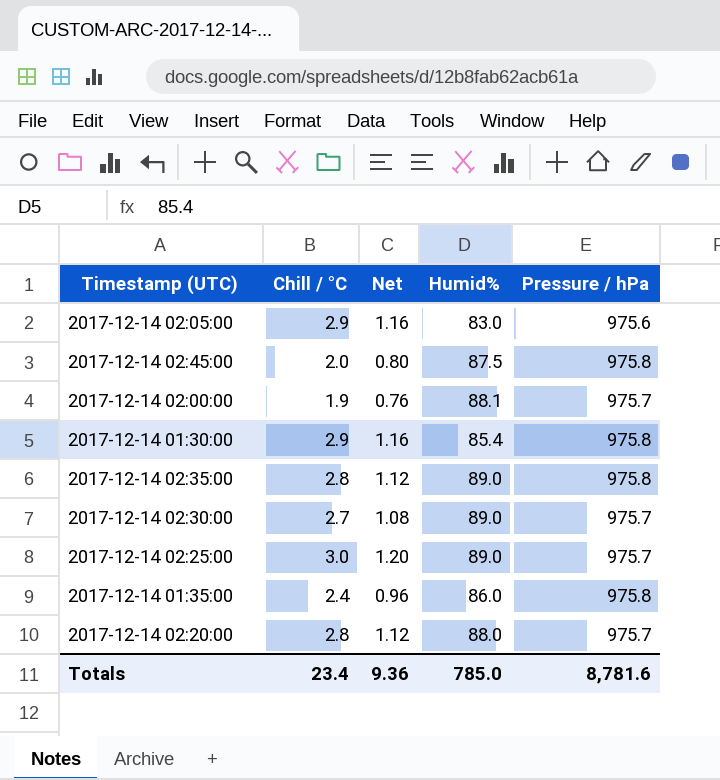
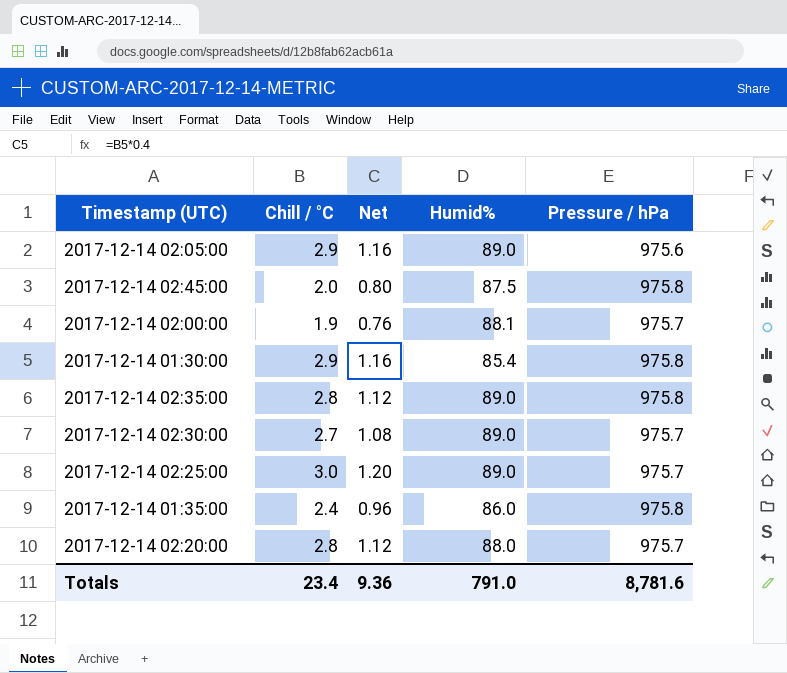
2017-12-14 02:05:00 | Humid%: 83.0 -> 89.0
Totals | Humid%: 785.0 -> 791.0

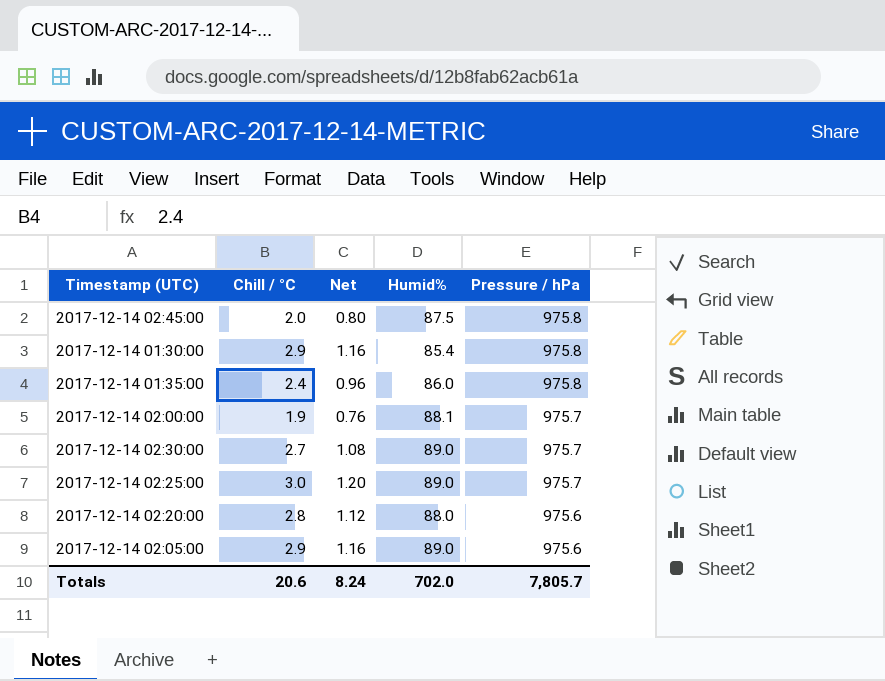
row order: none -> Pressure / hPa descending
row 2017-12-14 02:35:00: 2.8 | 1.12 | 89.0 | 975.8 -> none
2017-12-14 02:20:00 | Pressure / hPa: 975.7 -> 975.6
Totals | Chill / °C: 23.4 -> 20.6
Totals | Net: 9.36 -> 8.24
Totals | Humid%: 791.0 -> 702.0
Totals | Pressure / hPa: 8,781.6 -> 7,805.7

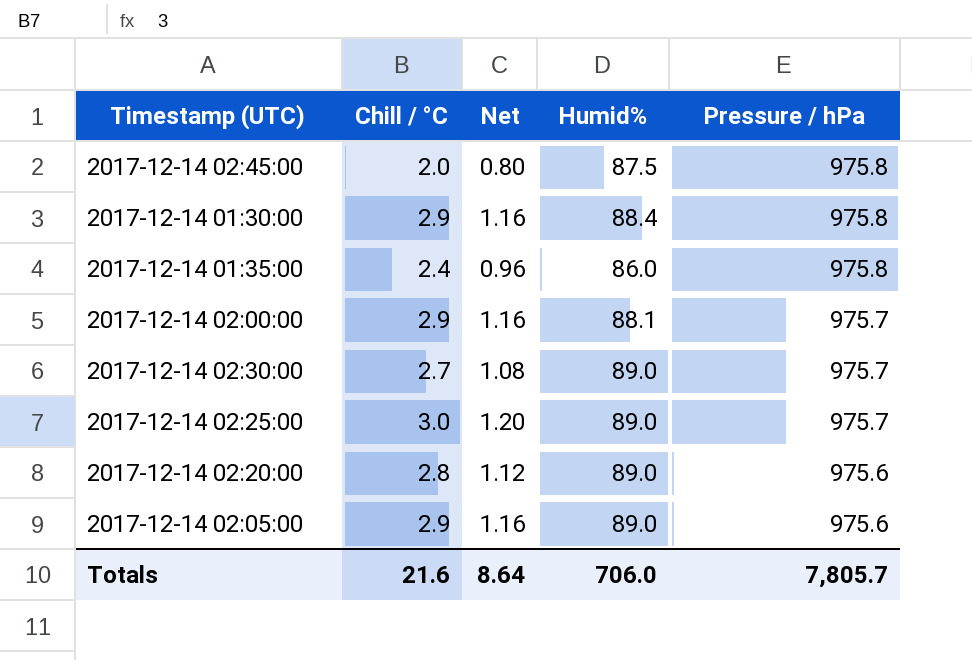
2017-12-14 01:30:00 | Humid%: 85.4 -> 88.4
2017-12-14 02:00:00 | Chill / °C: 1.9 -> 2.9
2017-12-14 02:00:00 | Net: 0.76 -> 1.16
2017-12-14 02:20:00 | Humid%: 88.0 -> 89.0
Totals | Chill / °C: 20.6 -> 21.6
Totals | Net: 8.24 -> 8.64
Totals | Humid%: 702.0 -> 706.0

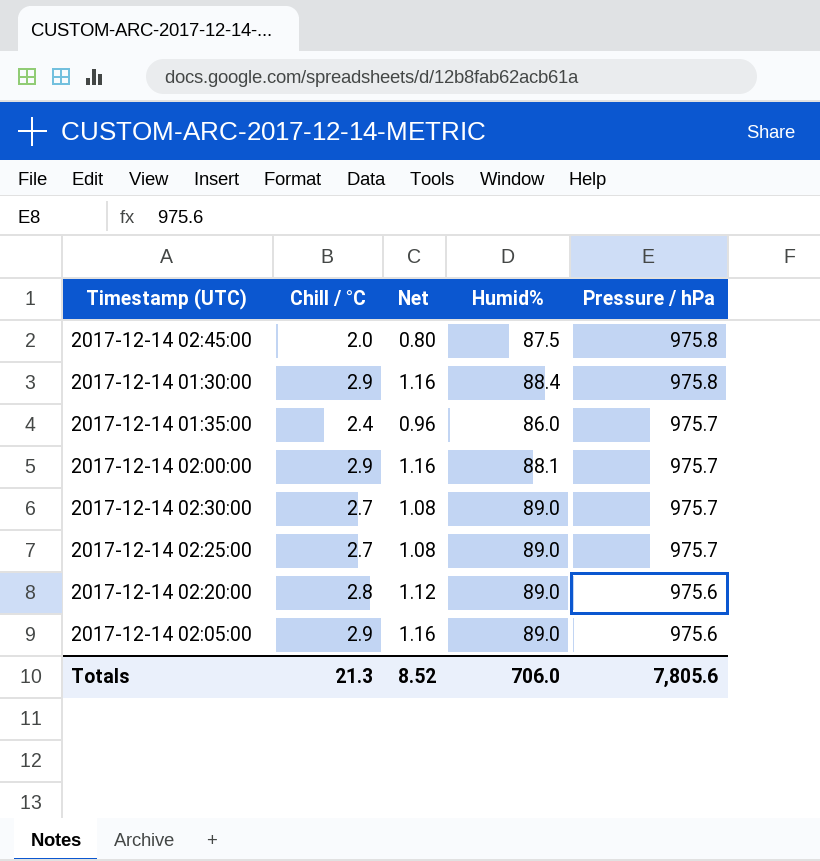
2017-12-14 01:35:00 | Pressure / hPa: 975.8 -> 975.7
2017-12-14 02:25:00 | Chill / °C: 3.0 -> 2.7
2017-12-14 02:25:00 | Net: 1.20 -> 1.08
Totals | Chill / °C: 21.6 -> 21.3
Totals | Net: 8.64 -> 8.52
Totals | Pressure / hPa: 7,805.7 -> 7,805.6

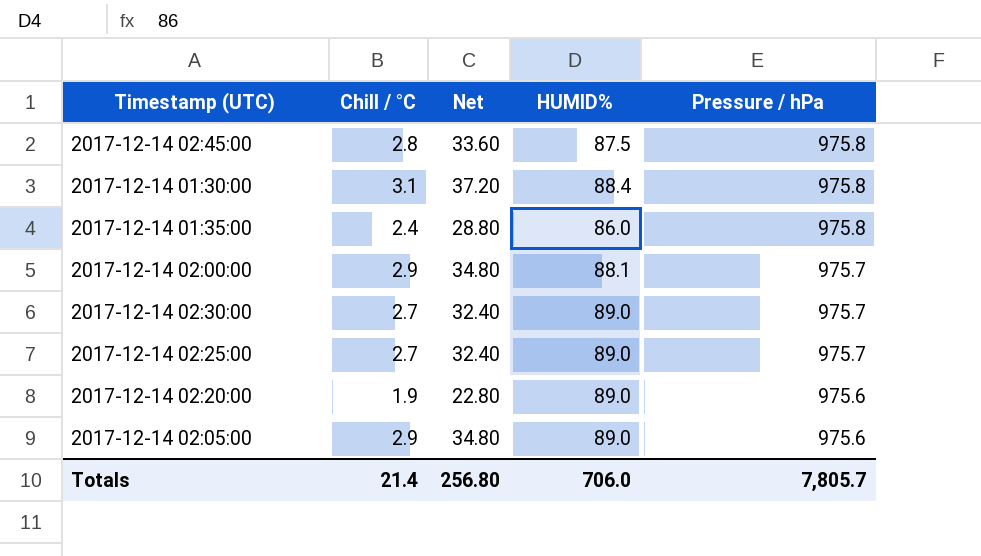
column Net | formula: [Chill / °C] * 0.4 -> [Chill / °C] * 12
column name: Humid% -> HUMID%
2017-12-14 02:45:00 | Chill / °C: 2.0 -> 2.8
2017-12-14 01:30:00 | Chill / °C: 2.9 -> 3.1
2017-12-14 01:35:00 | Pressure / hPa: 975.7 -> 975.8
2017-12-14 02:20:00 | Chill / °C: 2.8 -> 1.9
Totals | Chill / °C: 21.3 -> 21.4
Totals | Net: 8.52 -> 256.80
Totals | Pressure / hPa: 7,805.6 -> 7,805.7

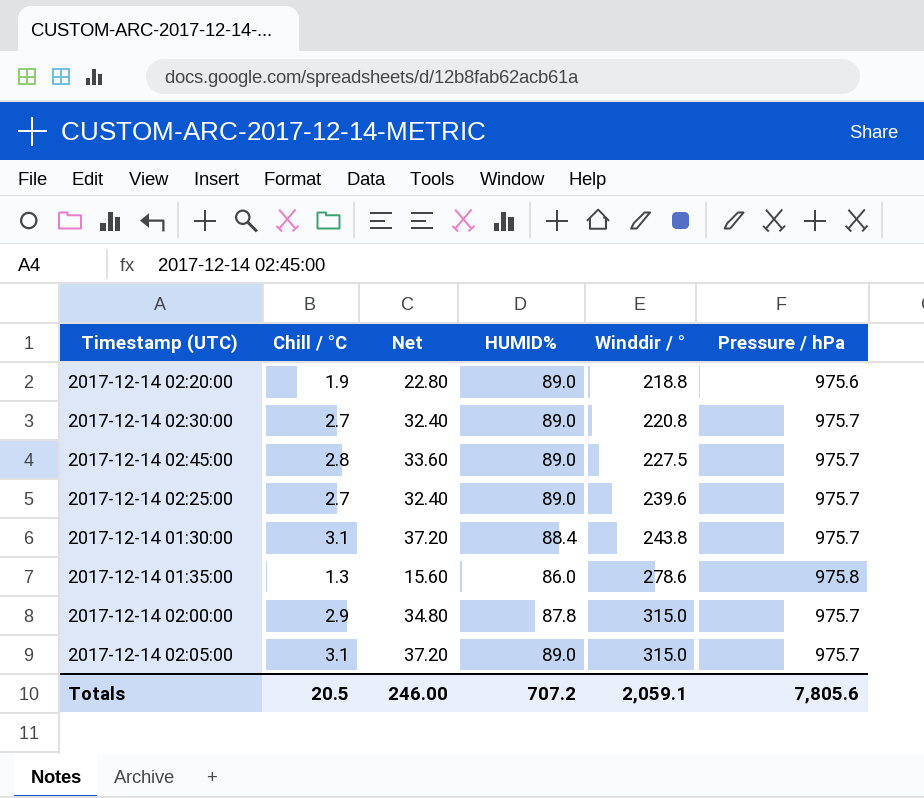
row order: Pressure / hPa descending -> Winddir / ° ascending
column Winddir / ° | position: none -> 5
2017-12-14 02:45:00 | HUMID%: 87.5 -> 89.0
2017-12-14 02:45:00 | Pressure / hPa: 975.8 -> 975.7
2017-12-14 01:30:00 | Pressure / hPa: 975.8 -> 975.7
2017-12-14 01:35:00 | Chill / °C: 2.4 -> 1.3
2017-12-14 01:35:00 | Net: 28.80 -> 15.60
2017-12-14 02:00:00 | HUMID%: 88.1 -> 87.8
2017-12-14 02:05:00 | Chill / °C: 2.9 -> 3.1
2017-12-14 02:05:00 | Net: 34.80 -> 37.20
2017-12-14 02:05:00 | Pressure / hPa: 975.6 -> 975.7
Totals | Chill / °C: 21.4 -> 20.5
Totals | Net: 256.80 -> 246.00
Totals | HUMID%: 706.0 -> 707.2
Totals | Pressure / hPa: 7,805.7 -> 7,805.6

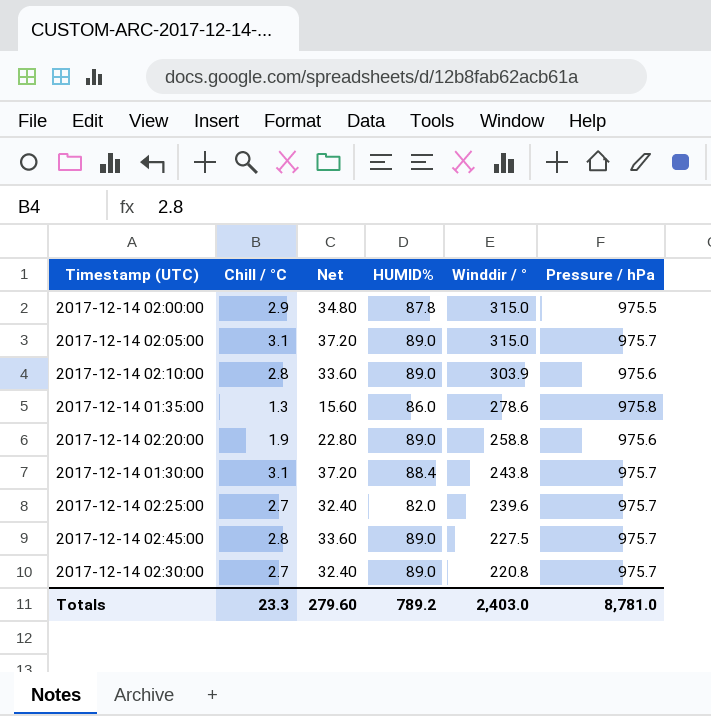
row order: Winddir / ° ascending -> Winddir / ° descending
2017-12-14 02:00:00 | Pressure / hPa: 975.7 -> 975.5
row 2017-12-14 02:10:00: none -> 2.8 | 33.60 | 89.0 | 303.9 | 975.6
2017-12-14 02:20:00 | Winddir / °: 218.8 -> 258.8
2017-12-14 02:25:00 | HUMID%: 89.0 -> 82.0
Totals | Chill / °C: 20.5 -> 23.3
Totals | Net: 246.00 -> 279.60
Totals | HUMID%: 707.2 -> 789.2
Totals | Winddir / °: 2,059.1 -> 2,403.0
Totals | Pressure / hPa: 7,805.6 -> 8,781.0

